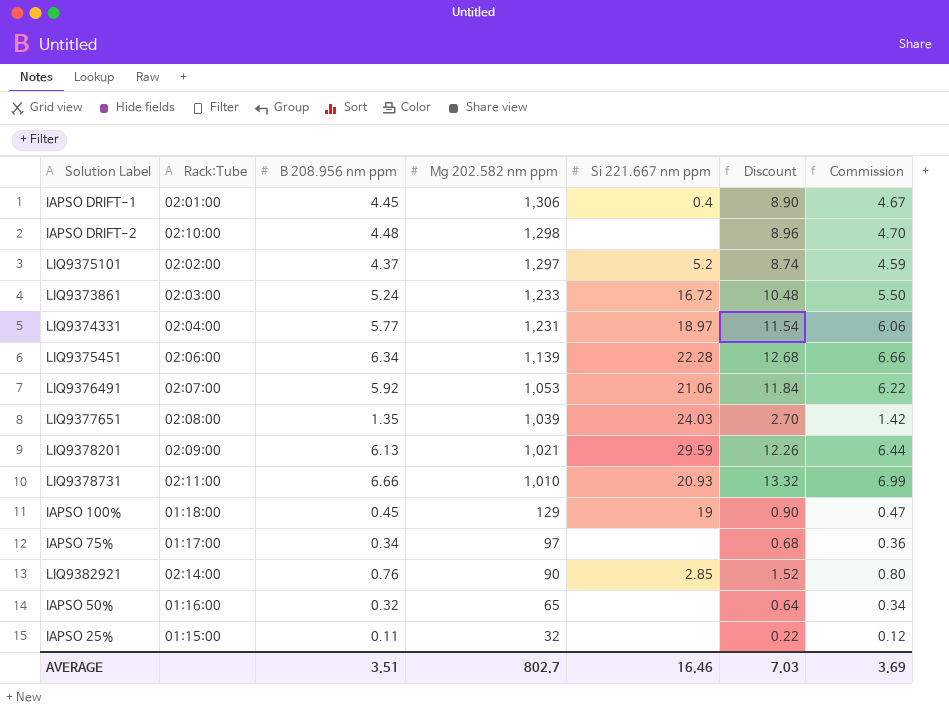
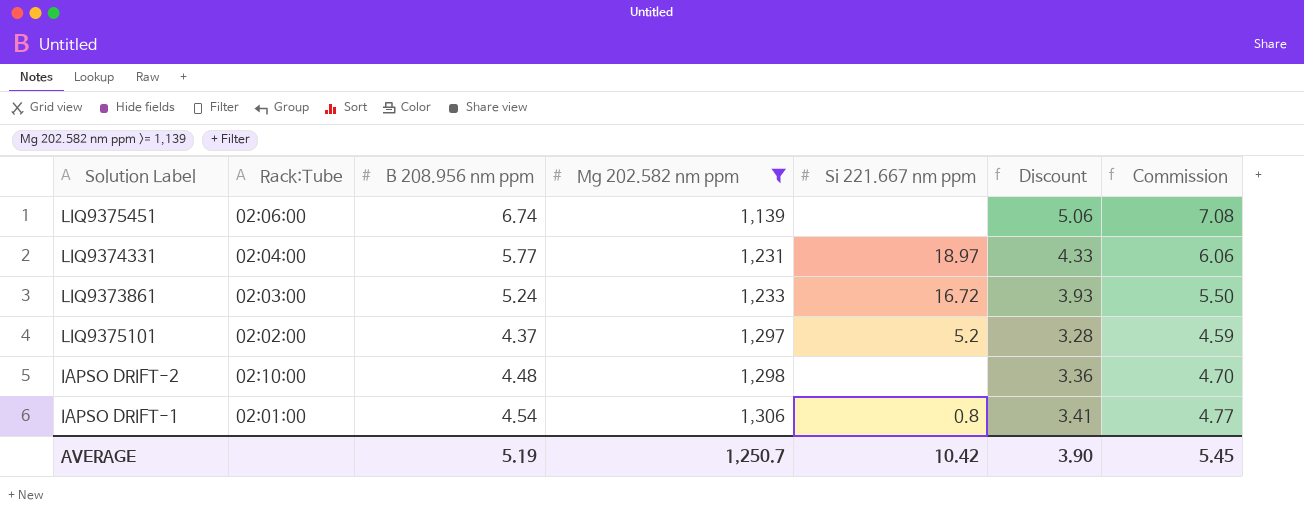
filter: none -> Mg 202.582 nm ppm >= 1,139
row order: Mg 202.582 nm ppm descending -> Mg 202.582 nm ppm ascending
column Discount | formula: [B 208.956 nm ppm] * 2 -> [B 208.956 nm ppm] * 0.75
LIQ9375451 | B 208.956 nm ppm: 6.34 -> 6.74
LIQ9375451 | Si 221.667 nm ppm: 22.28 -> none
LIQ9375451 | Commission: 6.66 -> 7.08
IAPSO DRIFT-1 | B 208.956 nm ppm: 4.45 -> 4.54
IAPSO DRIFT-1 | Si 221.667 nm ppm: 0.4 -> 0.8
IAPSO DRIFT-1 | Commission: 4.67 -> 4.77
AVERAGE | B 208.956 nm ppm: 3.51 -> 5.19
AVERAGE | Mg 202.582 nm ppm: 802.7 -> 1,250.7
AVERAGE | Si 221.667 nm ppm: 16.46 -> 10.42
AVERAGE | Discount: 7.03 -> 3.90
AVERAGE | Commission: 3.69 -> 5.45

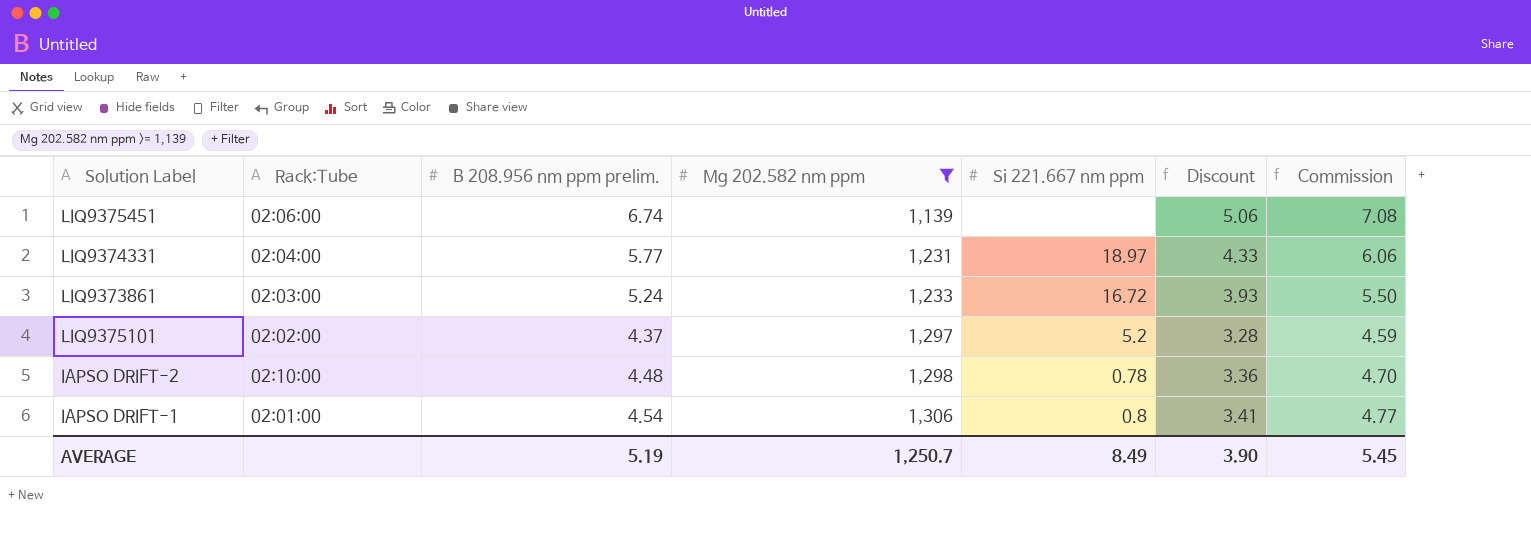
column name: B 208.956 nm ppm -> B 208.956 nm ppm prelim.
IAPSO DRIFT-2 | Si 221.667 nm ppm: none -> 0.78
AVERAGE | Si 221.667 nm ppm: 10.42 -> 8.49

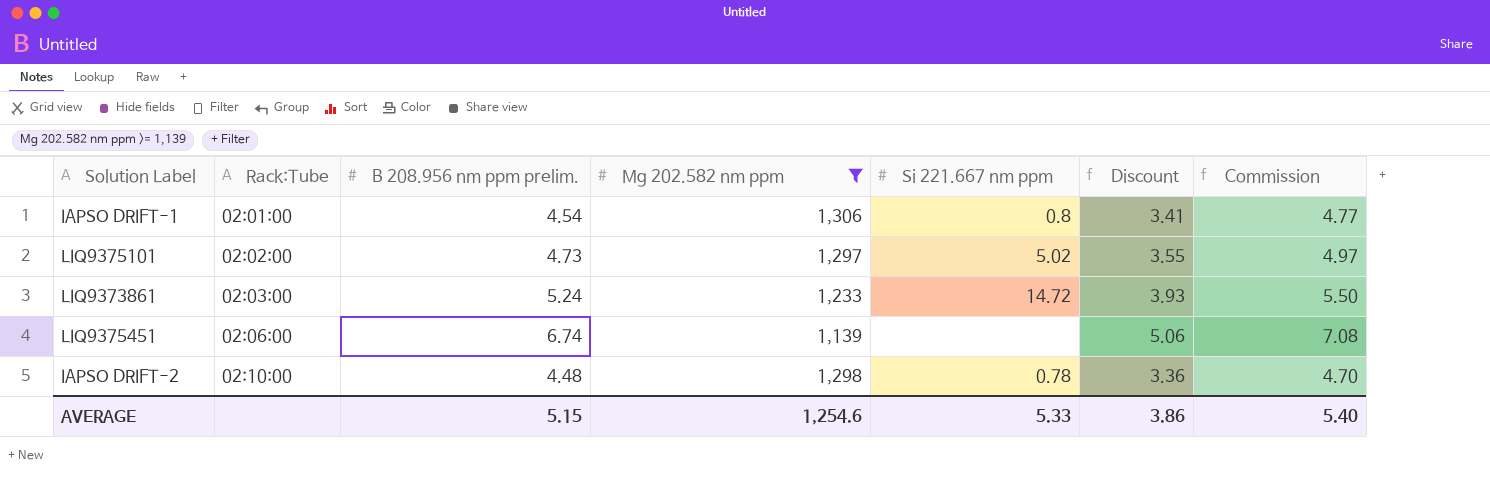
row order: Mg 202.582 nm ppm ascending -> Rack:Tube ascending
row LIQ9374331: 02:04:00 | 5.77 | 1,231 | 18.97 | 4.33 | 6.06 -> none
LIQ9375101 | B 208.956 nm ppm prelim.: 4.37 -> 4.73
LIQ9375101 | Si 221.667 nm ppm: 5.2 -> 5.02
LIQ9375101 | Discount: 3.28 -> 3.55
LIQ9375101 | Commission: 4.59 -> 4.97
LIQ9373861 | Si 221.667 nm ppm: 16.72 -> 14.72
AVERAGE | B 208.956 nm ppm prelim.: 5.19 -> 5.15
AVERAGE | Mg 202.582 nm ppm: 1,250.7 -> 1,254.6
AVERAGE | Si 221.667 nm ppm: 8.49 -> 5.33
AVERAGE | Discount: 3.90 -> 3.86
AVERAGE | Commission: 5.45 -> 5.40

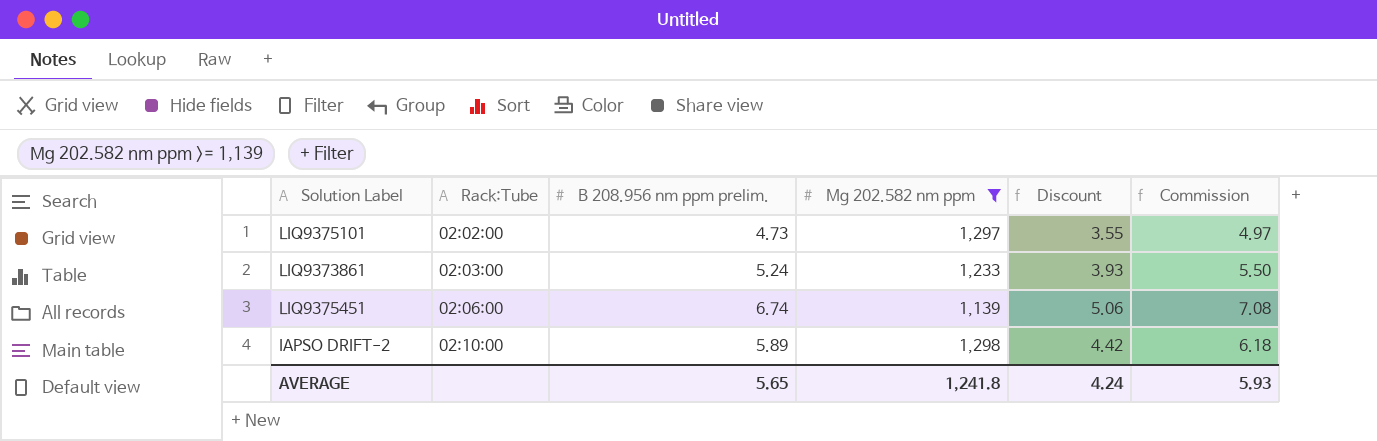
column Si 221.667 nm ppm | position: 5 -> none
row IAPSO DRIFT-1: 02:01:00 | 4.54 | 1,306 | 0.8 | 3.41 | 4.77 -> none
IAPSO DRIFT-2 | B 208.956 nm ppm prelim.: 4.48 -> 5.89
IAPSO DRIFT-2 | Discount: 3.36 -> 4.42
IAPSO DRIFT-2 | Commission: 4.70 -> 6.18
AVERAGE | B 208.956 nm ppm prelim.: 5.15 -> 5.65
AVERAGE | Mg 202.582 nm ppm: 1,254.6 -> 1,241.8
AVERAGE | Discount: 3.86 -> 4.24
AVERAGE | Commission: 5.40 -> 5.93

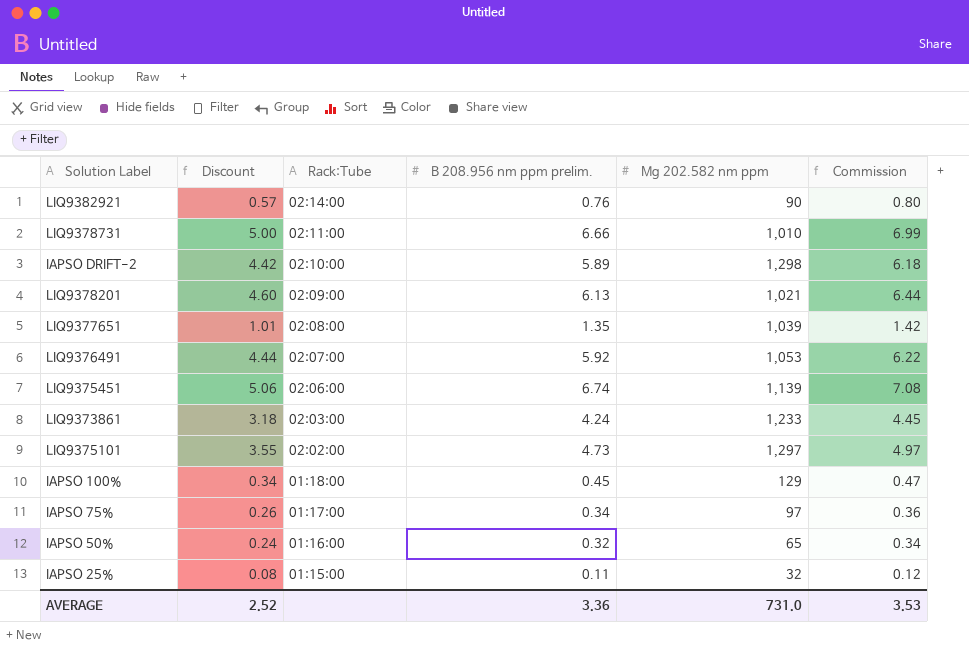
filter: Mg 202.582 nm ppm >= 1,139 -> none
row order: Rack:Tube ascending -> Rack:Tube descending
column Discount | position: 5 -> 2
LIQ9373861 | Discount: 3.93 -> 3.18
LIQ9373861 | B 208.956 nm ppm prelim.: 5.24 -> 4.24
LIQ9373861 | Commission: 5.50 -> 4.45
AVERAGE | Discount: 4.24 -> 2.52
AVERAGE | B 208.956 nm ppm prelim.: 5.65 -> 3.36
AVERAGE | Mg 202.582 nm ppm: 1,241.8 -> 731.0
AVERAGE | Commission: 5.93 -> 3.53

